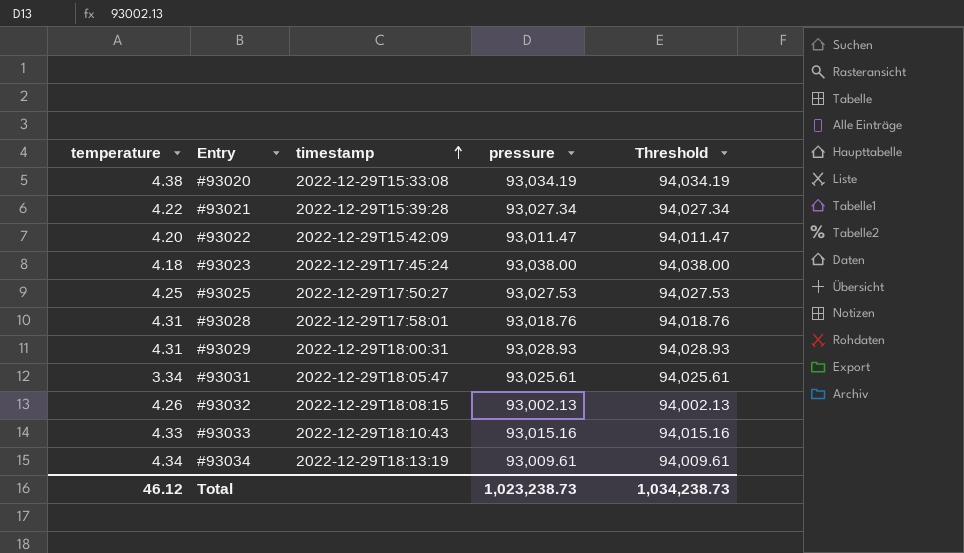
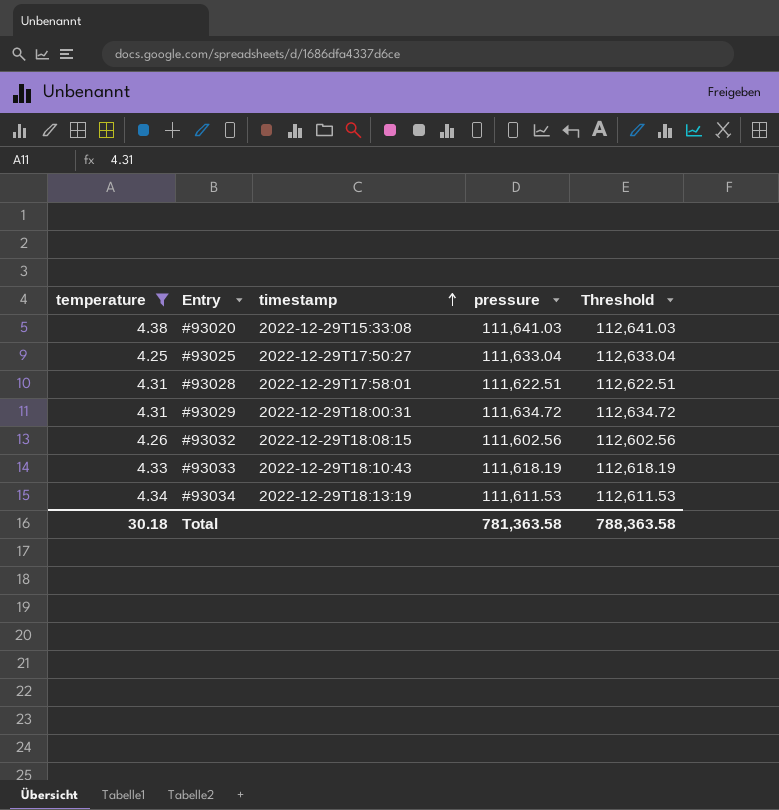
filter: none -> temperature >= 4.25
#93020 | pressure: 93,034.19 -> 111,641.03
#93020 | Threshold: 94,034.19 -> 112,641.03
#93025 | pressure: 93,027.53 -> 111,633.04
#93025 | Threshold: 94,027.53 -> 112,633.04
#93028 | pressure: 93,018.76 -> 111,622.51
#93028 | Threshold: 94,018.76 -> 112,622.51
#93029 | pressure: 93,028.93 -> 111,634.72
#93029 | Threshold: 94,028.93 -> 112,634.72
#93032 | pressure: 93,002.13 -> 111,602.56
#93032 | Threshold: 94,002.13 -> 112,602.56
#93033 | pressure: 93,015.16 -> 111,618.19
#93033 | Threshold: 94,015.16 -> 112,618.19
#93034 | pressure: 93,009.61 -> 111,611.53
#93034 | Threshold: 94,009.61 -> 112,611.53
Total | temperature: 46.12 -> 30.18
Total | pressure: 1,023,238.73 -> 781,363.58
Total | Threshold: 1,034,238.73 -> 788,363.58

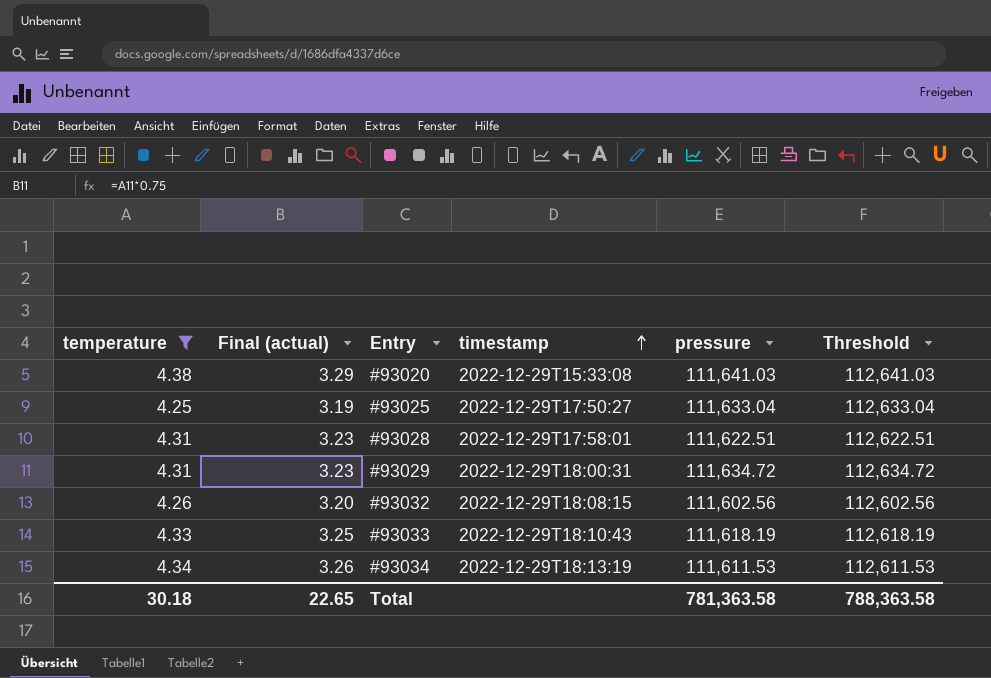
column Final (actual) | formula: none -> [temperature] * 0.75

